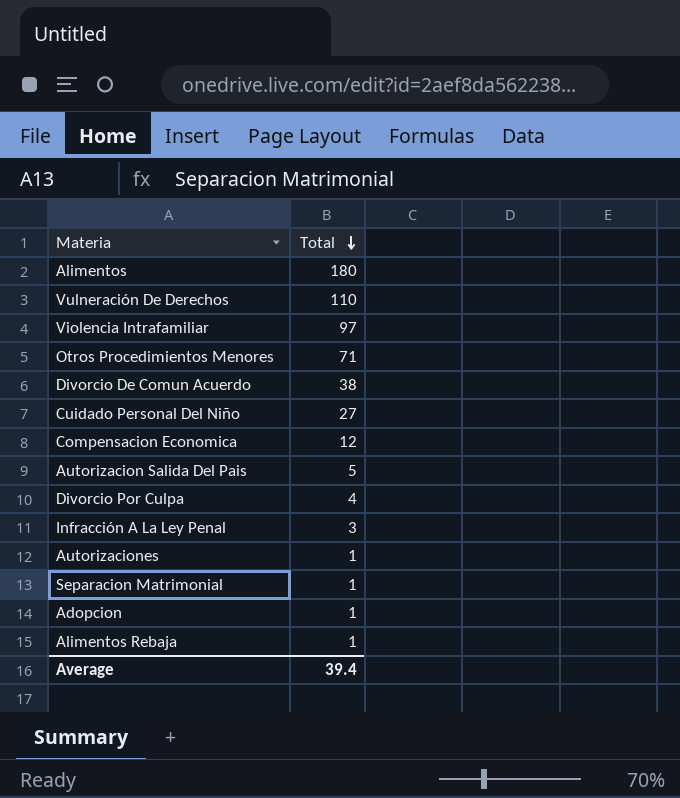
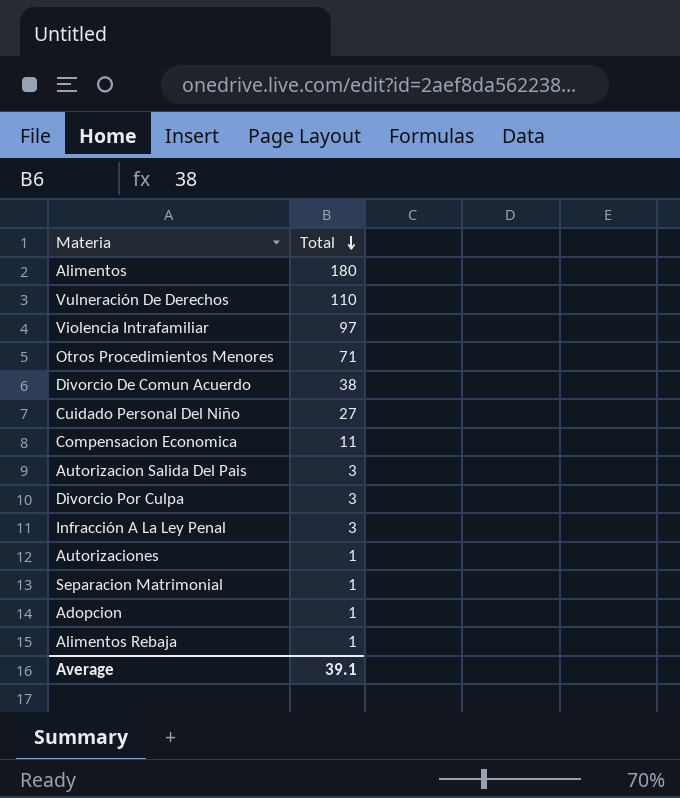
Compensacion Economica | Total: 12 -> 11
Autorizacion Salida Del Pais | Total: 5 -> 3
Divorcio Por Culpa | Total: 4 -> 3
Average | Total: 39.4 -> 39.1

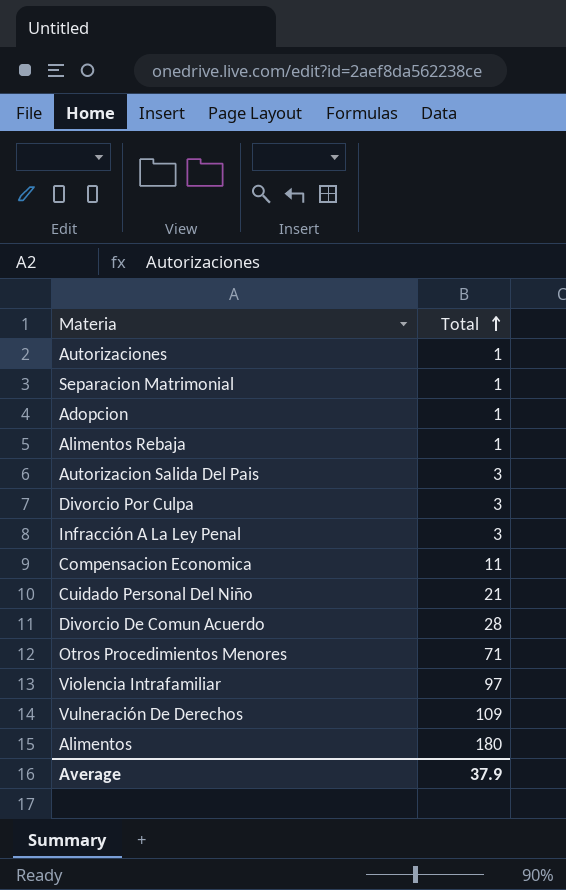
row order: Total descending -> Total ascending
Cuidado Personal Del Niño | Total: 27 -> 21
Divorcio De Comun Acuerdo | Total: 38 -> 28
Vulneración De Derechos | Total: 110 -> 109
Average | Total: 39.1 -> 37.9

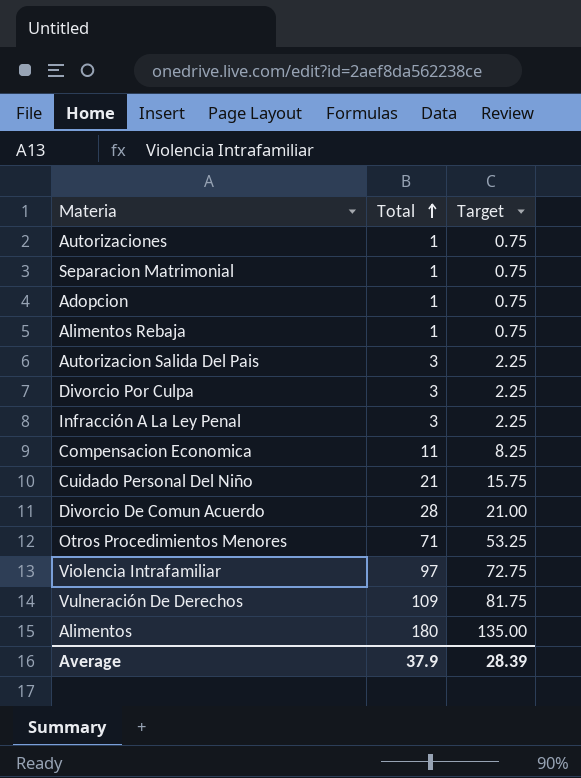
column Target | formula: none -> [Total] * 0.75

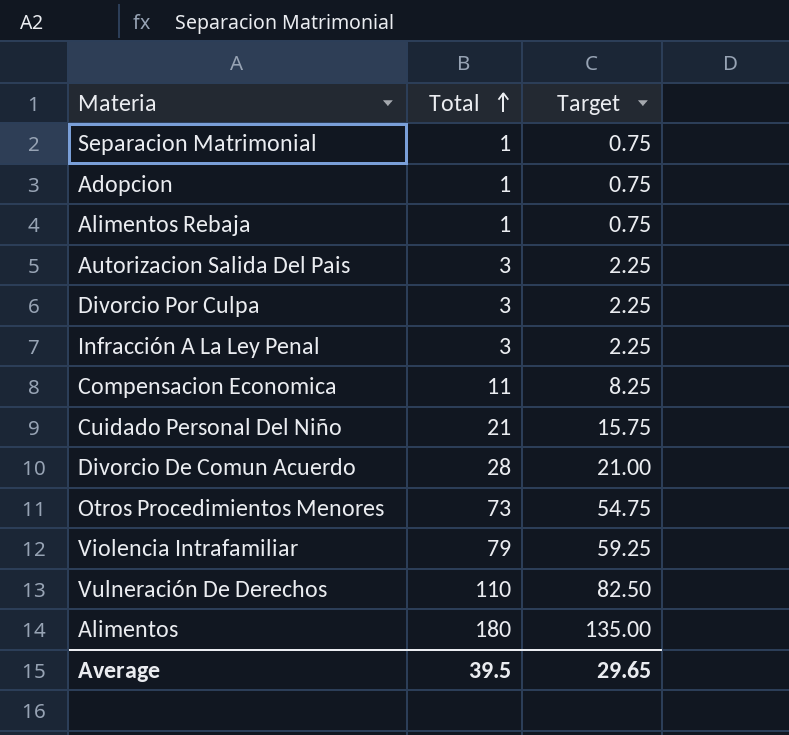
row Autorizaciones: 1 | 0.75 -> none
Otros Procedimientos Menores | Total: 71 -> 73
Otros Procedimientos Menores | Target: 53.25 -> 54.75
Violencia Intrafamiliar | Total: 97 -> 79
Violencia Intrafamiliar | Target: 72.75 -> 59.25
Vulneración De Derechos | Total: 109 -> 110
Vulneración De Derechos | Target: 81.75 -> 82.50
Average | Total: 37.9 -> 39.5
Average | Target: 28.39 -> 29.65

